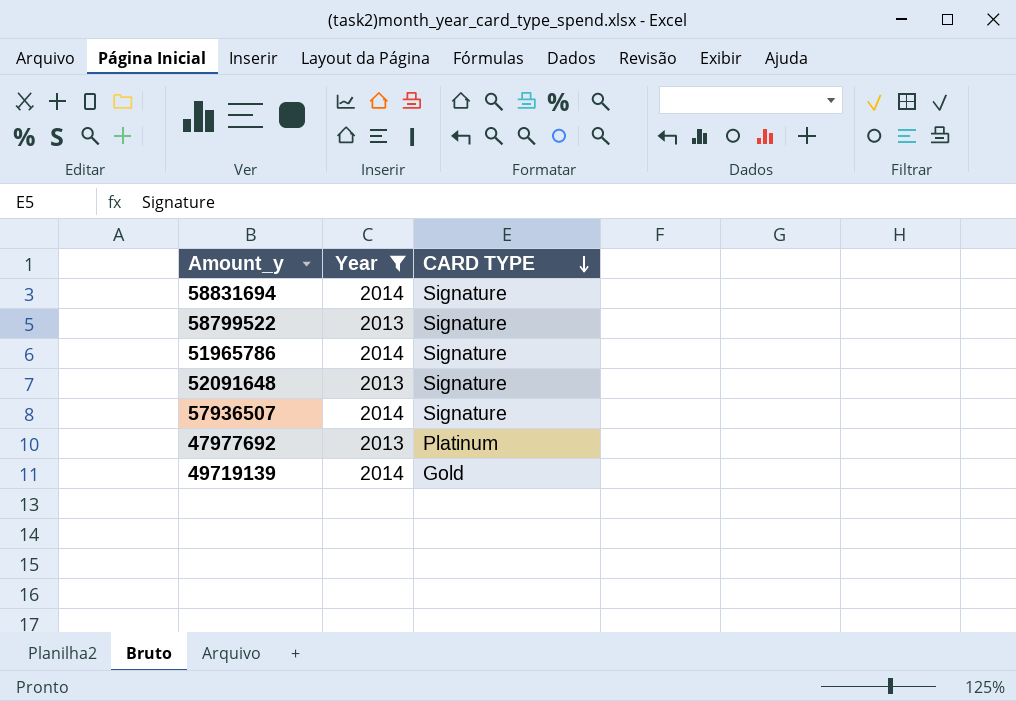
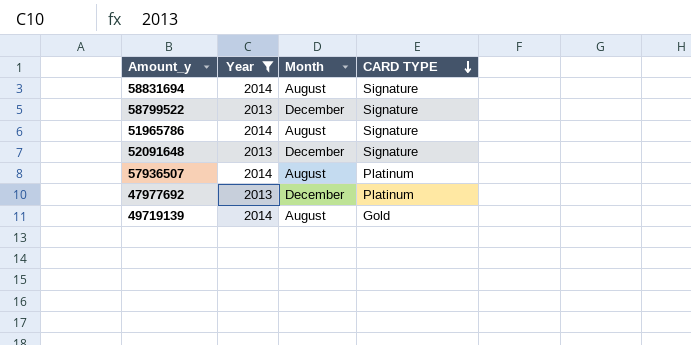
column Month | position: none -> 3
57936507 | CARD TYPE: Signature -> Platinum

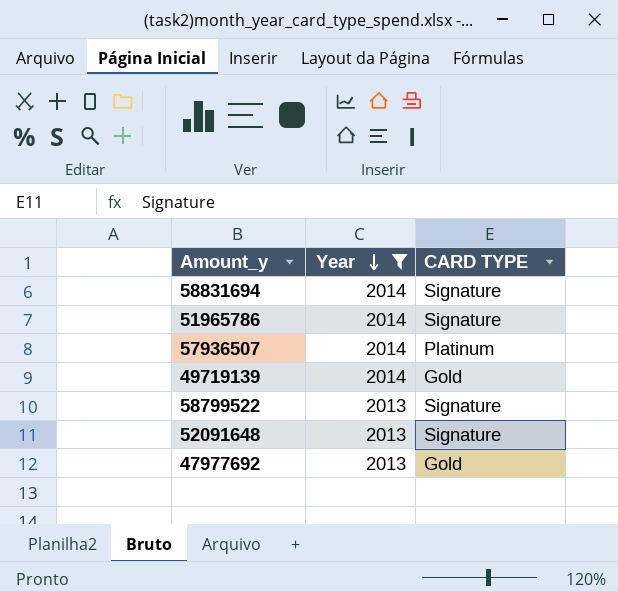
row order: CARD TYPE descending -> Year descending
column Month | position: 3 -> none
47977692 | CARD TYPE: Platinum -> Gold

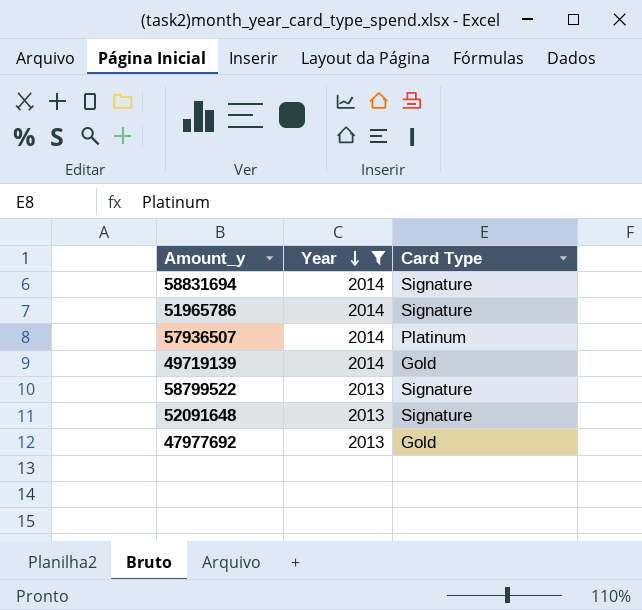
column name: CARD TYPE -> Card Type

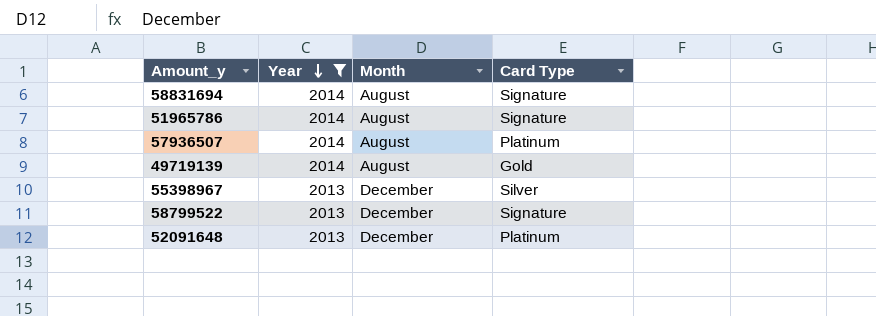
column Month | position: none -> 3
row 47977692: 2013 | Gold -> none
row 55398967: none -> 2013 | December | Silver
52091648 | Card Type: Signature -> Platinum

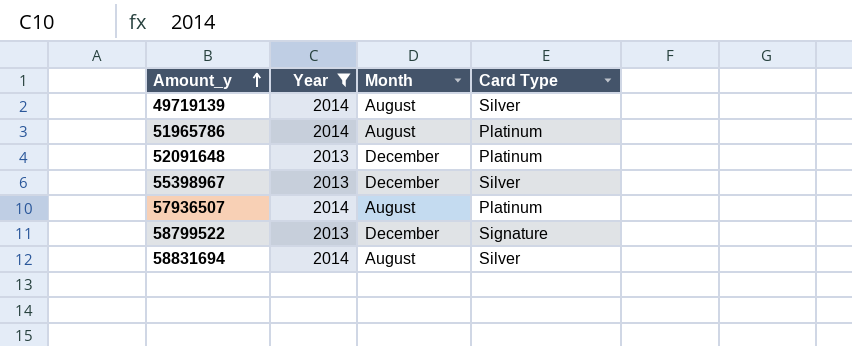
row order: Year descending -> Amount_y ascending
49719139 | Card Type: Gold -> Silver
51965786 | Card Type: Signature -> Platinum
58831694 | Card Type: Signature -> Silver

